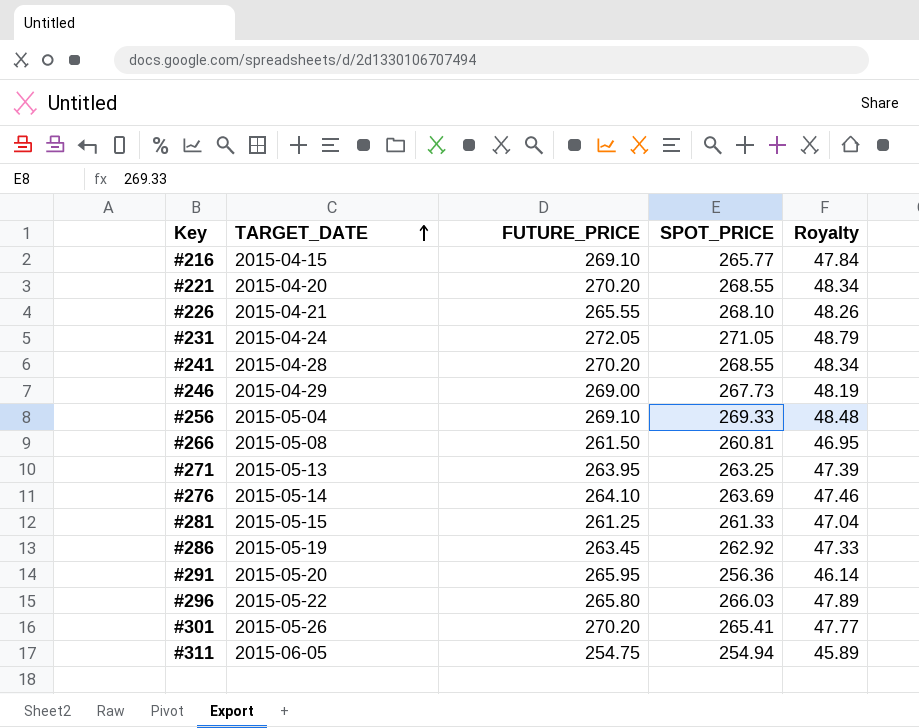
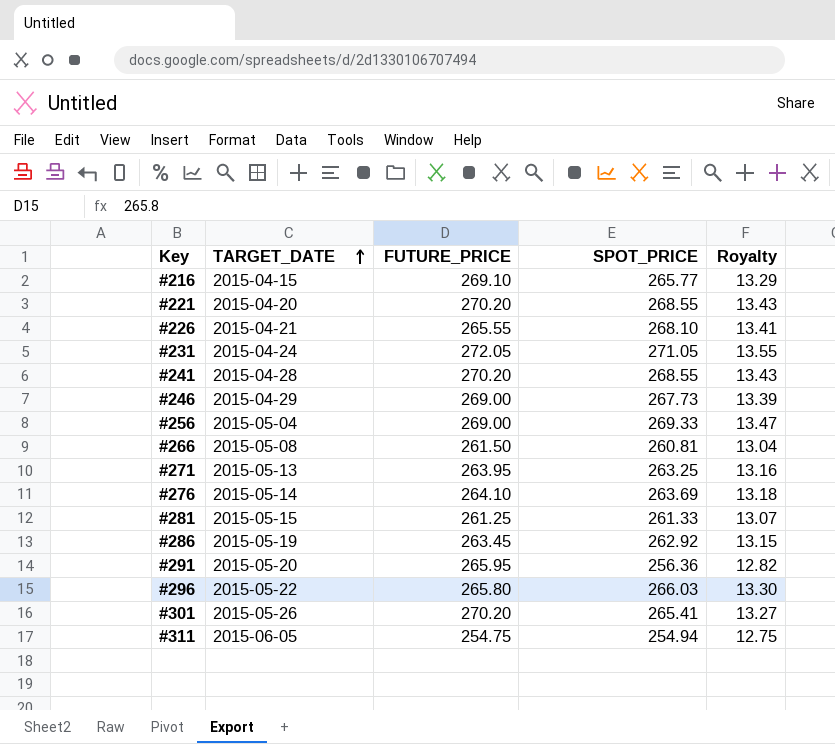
column Royalty | formula: [SPOT_PRICE] * 0.18 -> [SPOT_PRICE] * 0.05
#256 | FUTURE_PRICE: 269.10 -> 269.00

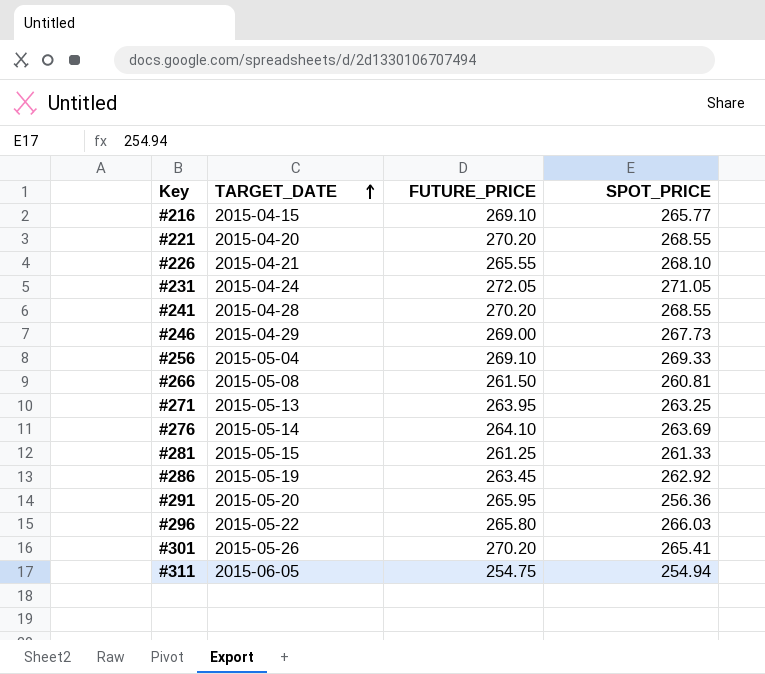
column Royalty | formula: [SPOT_PRICE] * 0.05 -> none
#256 | FUTURE_PRICE: 269.00 -> 269.10

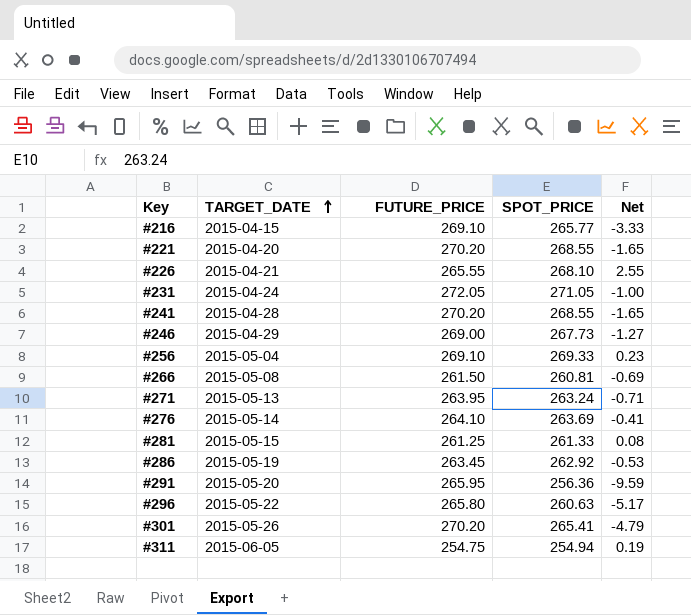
column Net | formula: none -> [SPOT_PRICE] - [FUTURE_PRICE]
#271 | SPOT_PRICE: 263.25 -> 263.24
#296 | SPOT_PRICE: 266.03 -> 260.63

